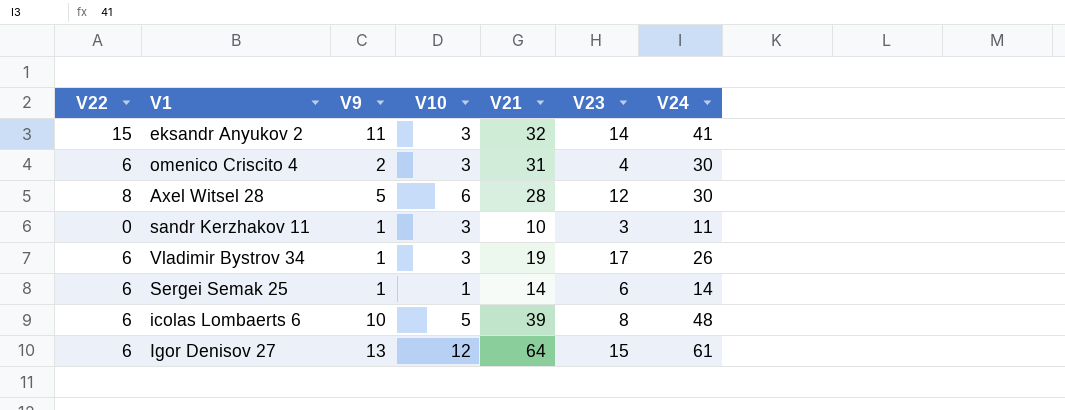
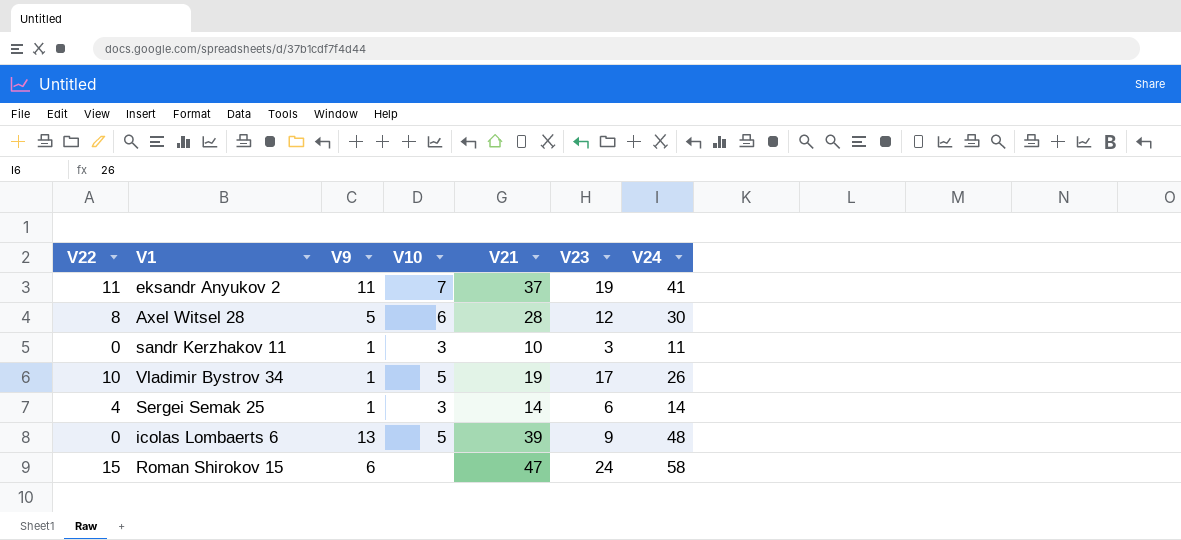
row omenico Criscito 4: 6 | 2 | 3 | 31 | 4 | 30 -> none
row Igor Denisov 27: 6 | 13 | 12 | 64 | 15 | 61 -> none
eksandr Anyukov 2 | V22: 15 -> 11
eksandr Anyukov 2 | V10: 3 -> 7
eksandr Anyukov 2 | V21: 32 -> 37
eksandr Anyukov 2 | V23: 14 -> 19
Vladimir Bystrov 34 | V22: 6 -> 10
Vladimir Bystrov 34 | V10: 3 -> 5
Sergei Semak 25 | V22: 6 -> 4
Sergei Semak 25 | V10: 1 -> 3
icolas Lombaerts 6 | V22: 6 -> 0
icolas Lombaerts 6 | V9: 10 -> 13
icolas Lombaerts 6 | V23: 8 -> 9
row Roman Shirokov 15: none -> 15 | 6 | none | 47 | 24 | 58

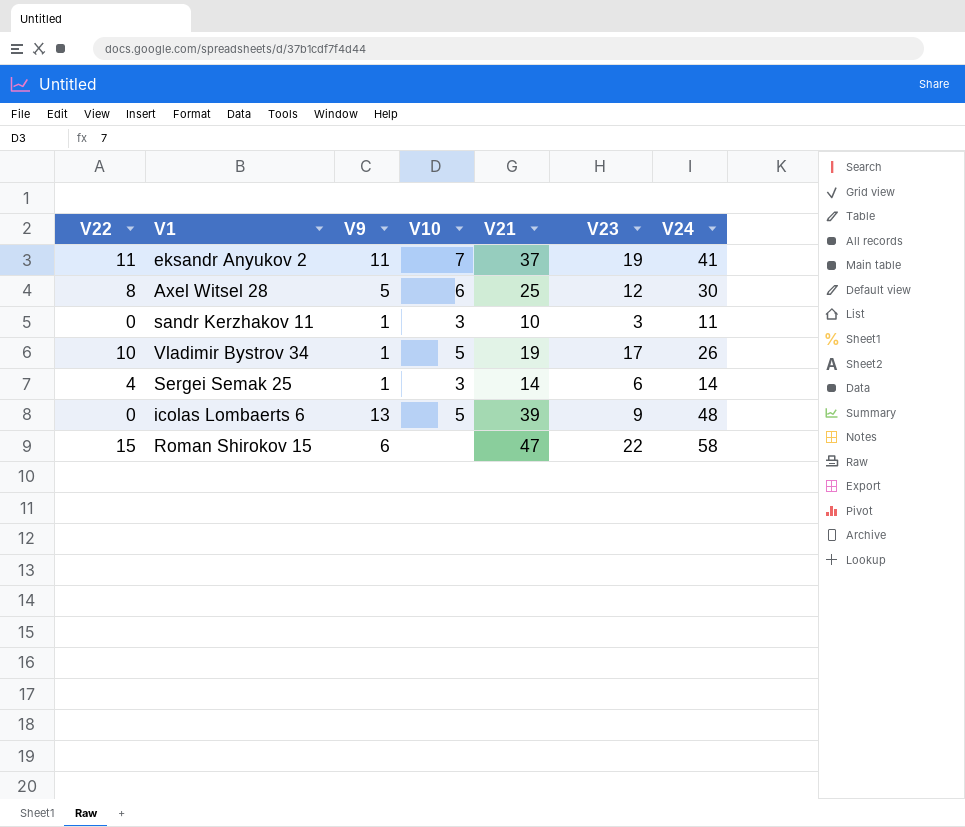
Axel Witsel 28 | V21: 28 -> 25
Roman Shirokov 15 | V23: 24 -> 22

